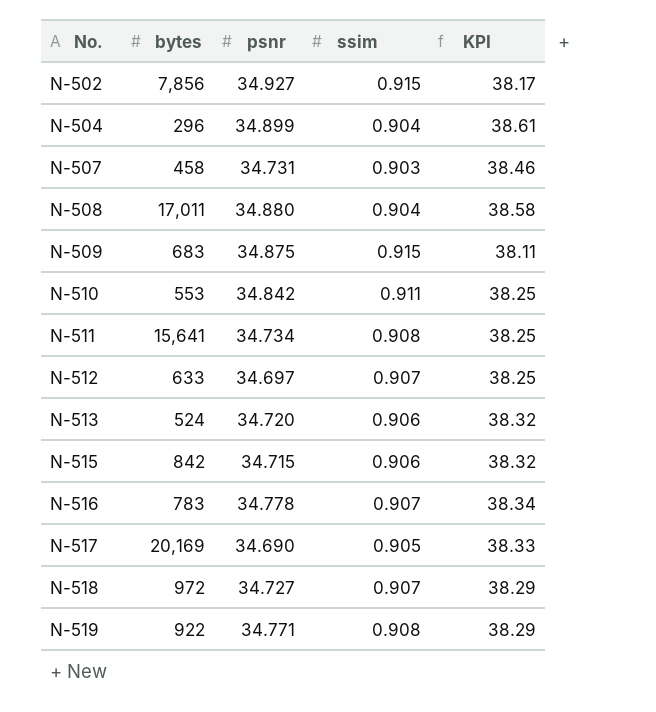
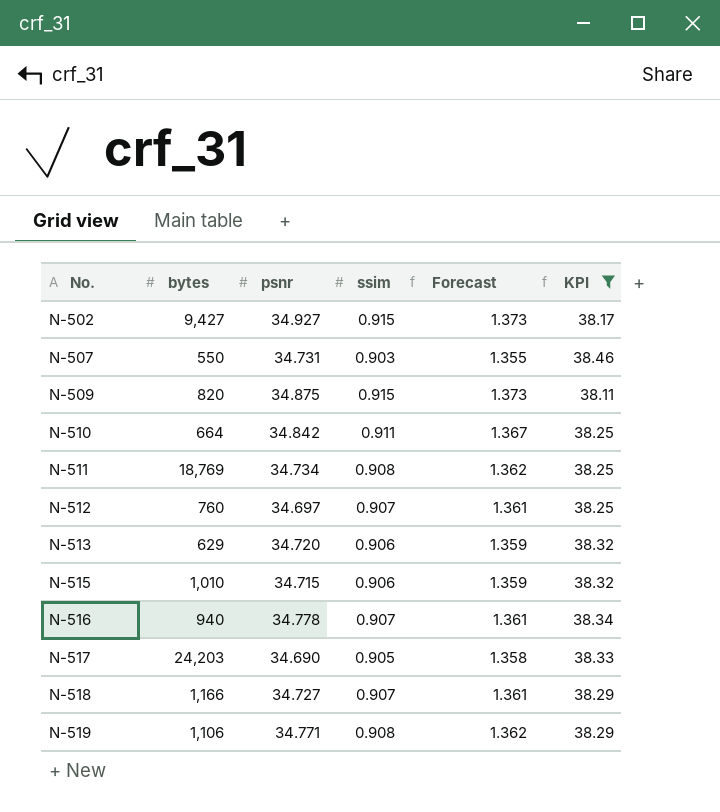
filter: none -> KPI <= 38.46
column Forecast | formula: none -> [ssim] * 1.5
N-502 | bytes: 7,856 -> 9,427
N-507 | bytes: 458 -> 550
N-509 | bytes: 683 -> 820
N-510 | bytes: 553 -> 664
N-511 | bytes: 15,641 -> 18,769
N-512 | bytes: 633 -> 760
N-513 | bytes: 524 -> 629
N-515 | bytes: 842 -> 1,010
N-516 | bytes: 783 -> 940
N-517 | bytes: 20,169 -> 24,203
N-518 | bytes: 972 -> 1,166
N-519 | bytes: 922 -> 1,106

